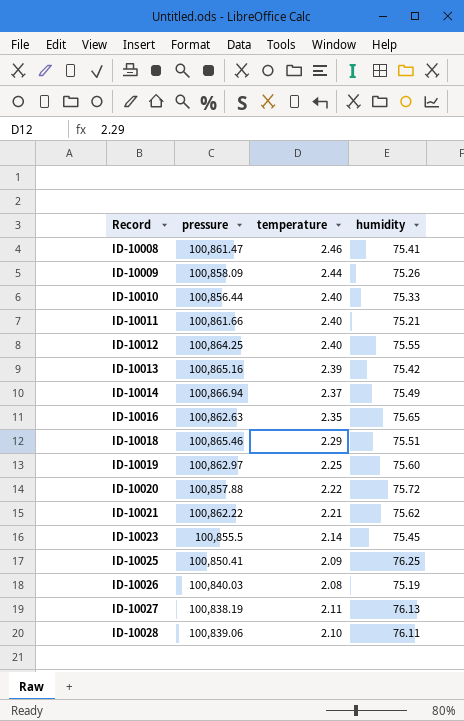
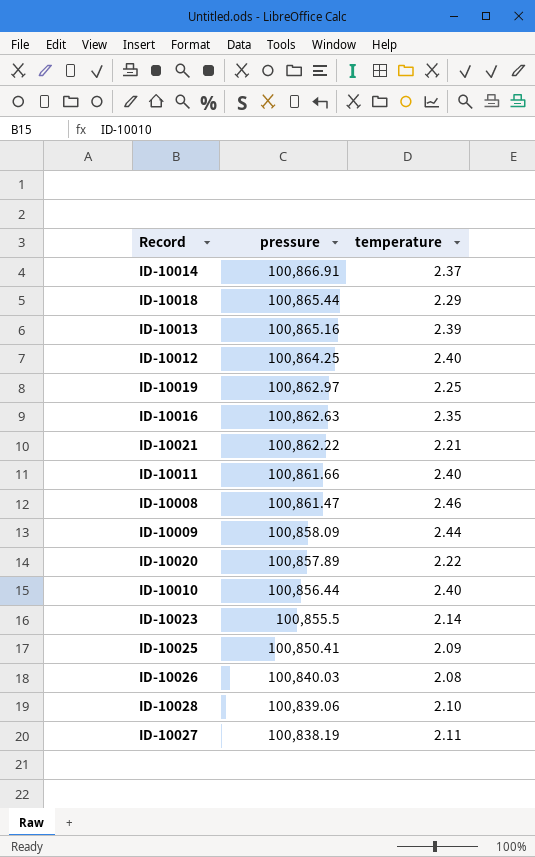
row order: Record ascending -> pressure descending
column humidity | position: 4 -> none
ID-10014 | pressure: 100,866.94 -> 100,866.91
ID-10018 | pressure: 100,865.46 -> 100,865.44
ID-10020 | pressure: 100,857.88 -> 100,857.89

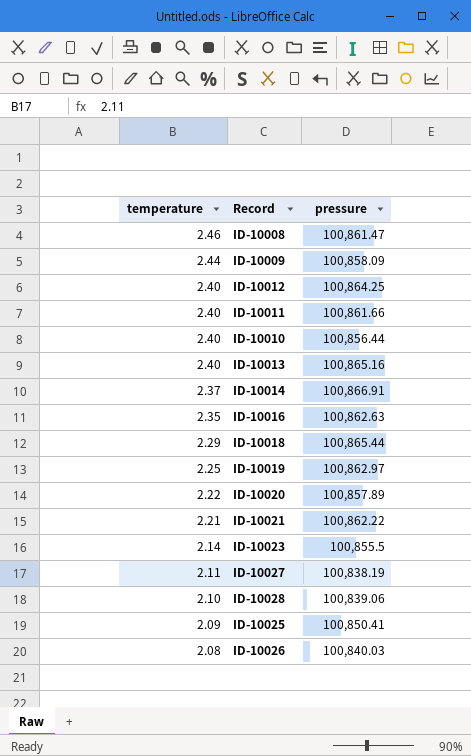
row order: pressure descending -> temperature descending
column temperature | position: 3 -> 1
ID-10013 | temperature: 2.39 -> 2.40

